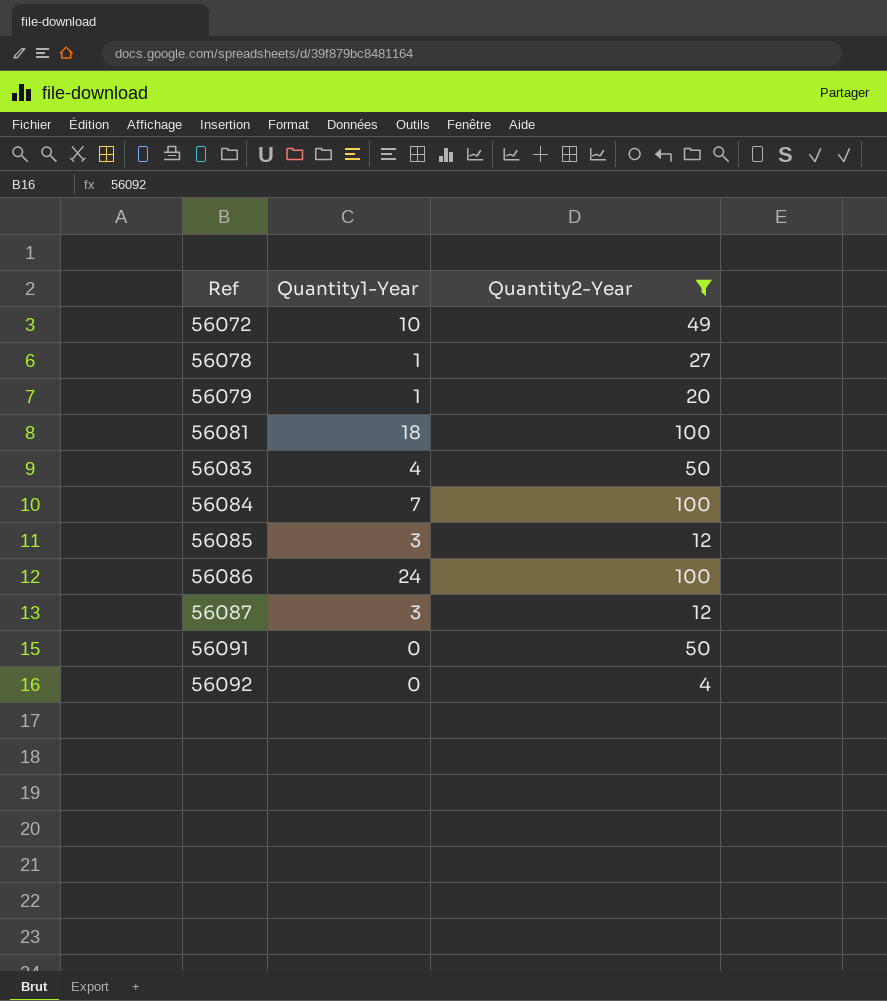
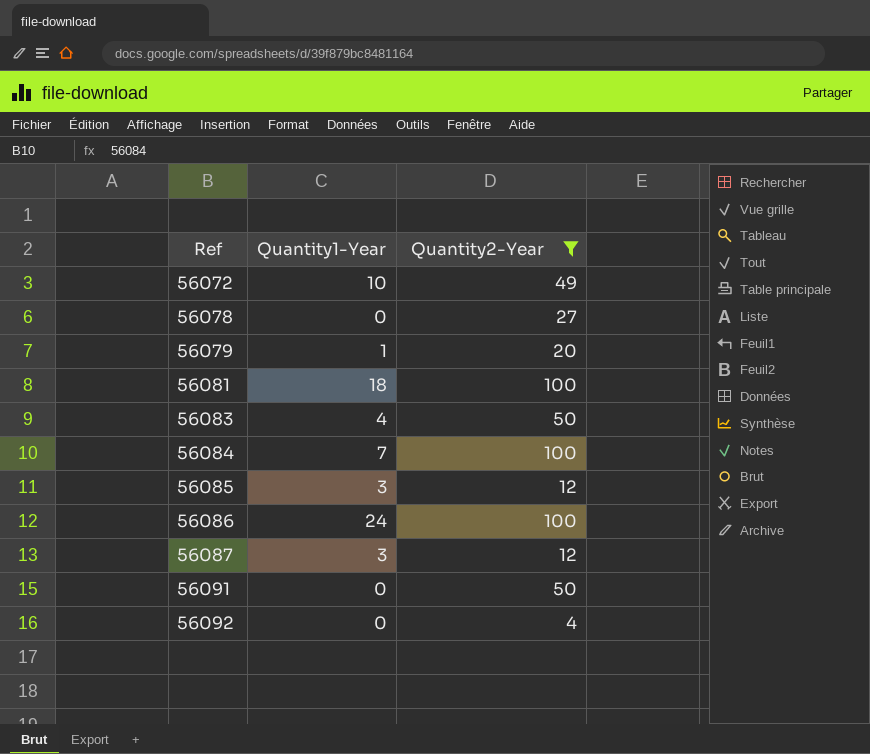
56078 | Quantity1-Year: 1 -> 0

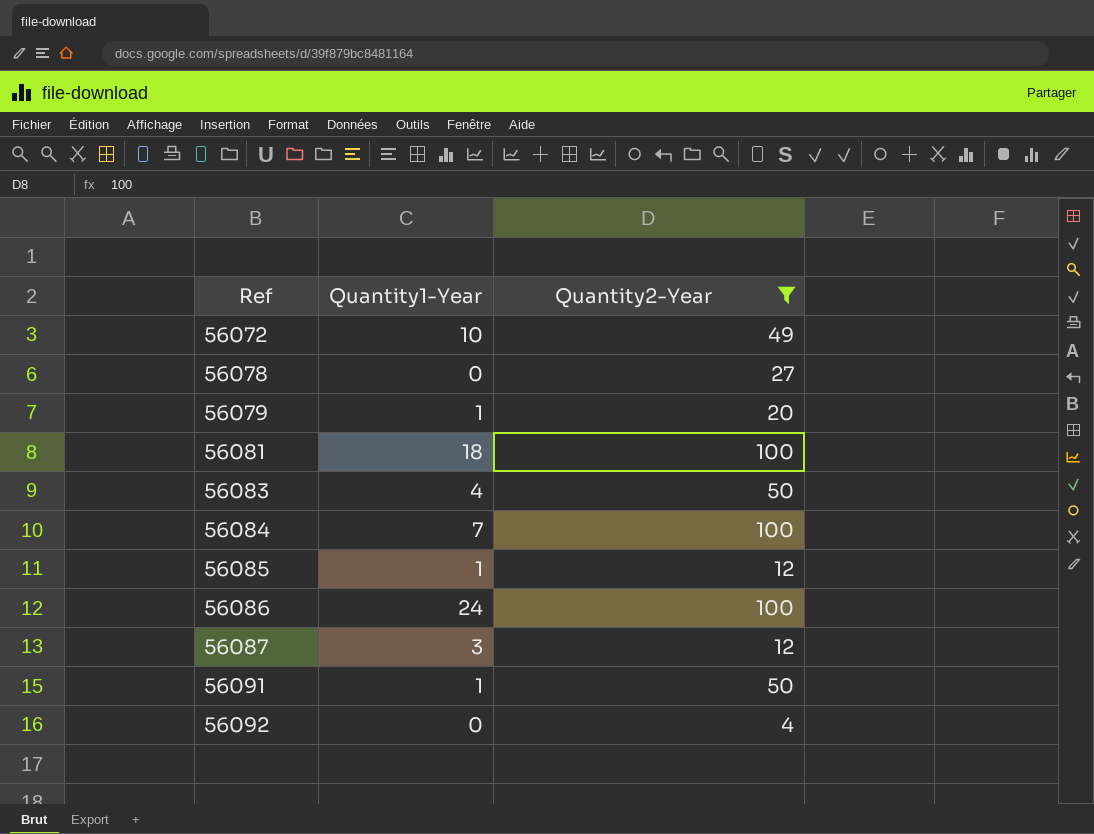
56085 | Quantity1-Year: 3 -> 1
56091 | Quantity1-Year: 0 -> 1

